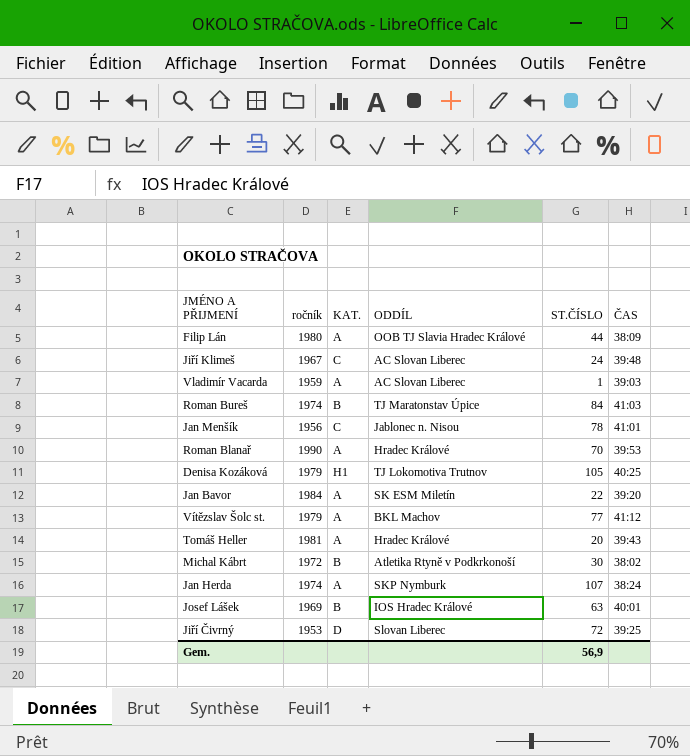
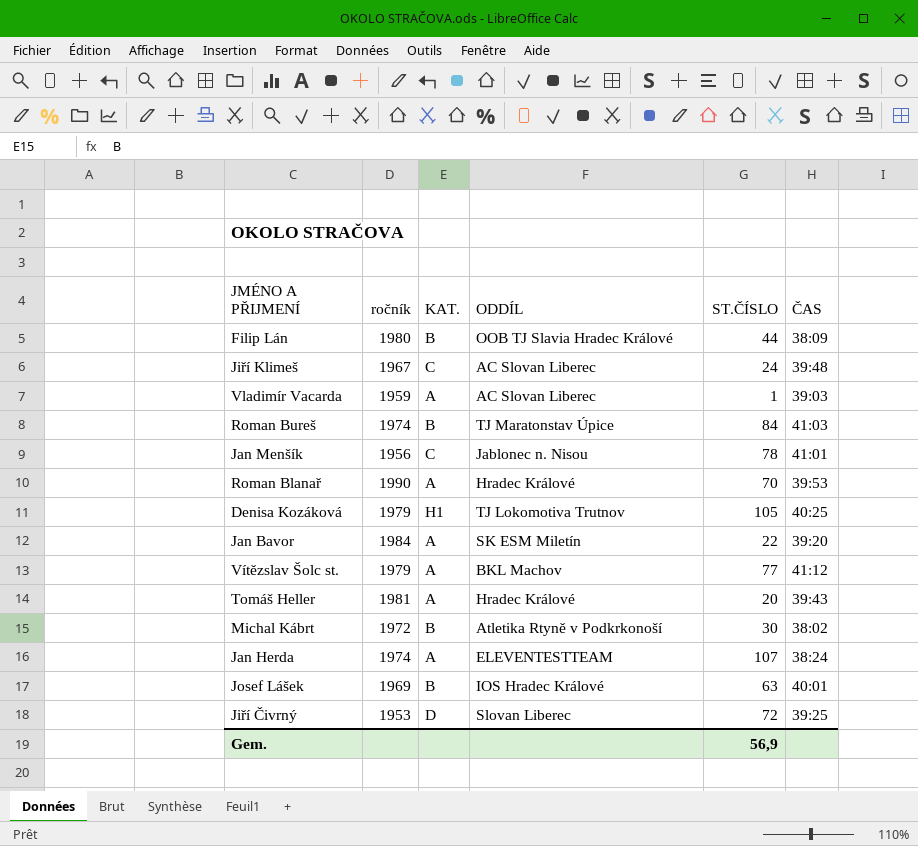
Filip Lán | KAT.: A -> B
Jan Herda | ODDÍL: SKP Nymburk -> ELEVENTESTTEAM

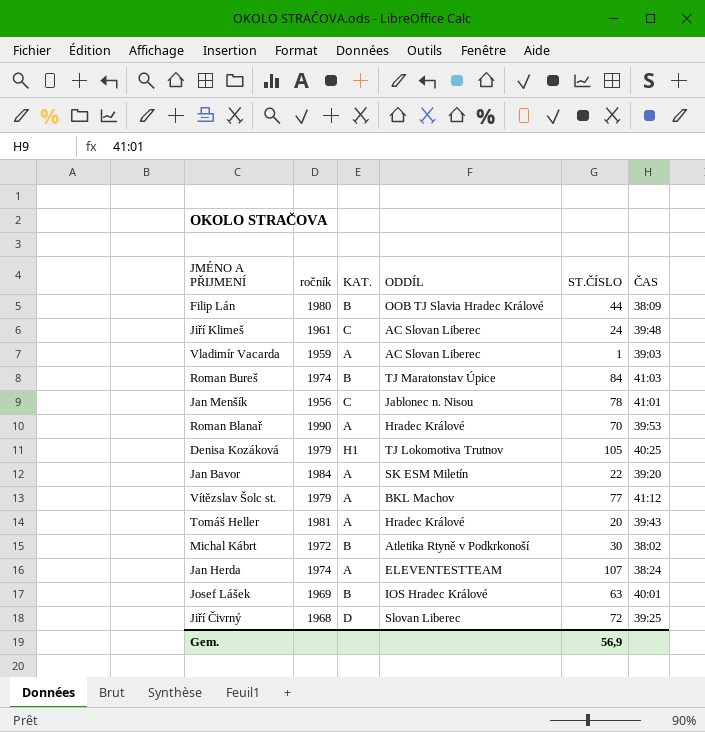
Jiří Klimeš | ročník: 1967 -> 1961
Jiří Čivrný | ročník: 1953 -> 1968

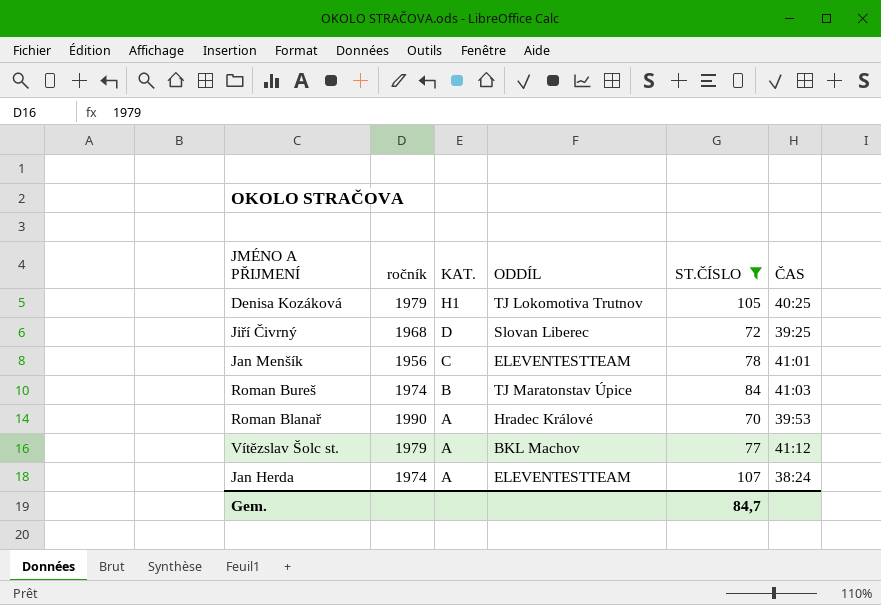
filter: none -> ST.ČÍSLO >= 70
row order: none -> KAT. descending
Jan Menšík | ODDÍL: Jablonec n. Nisou -> ELEVENTESTTEAM
Gem. | ST.ČÍSLO: 56,9 -> 84,7

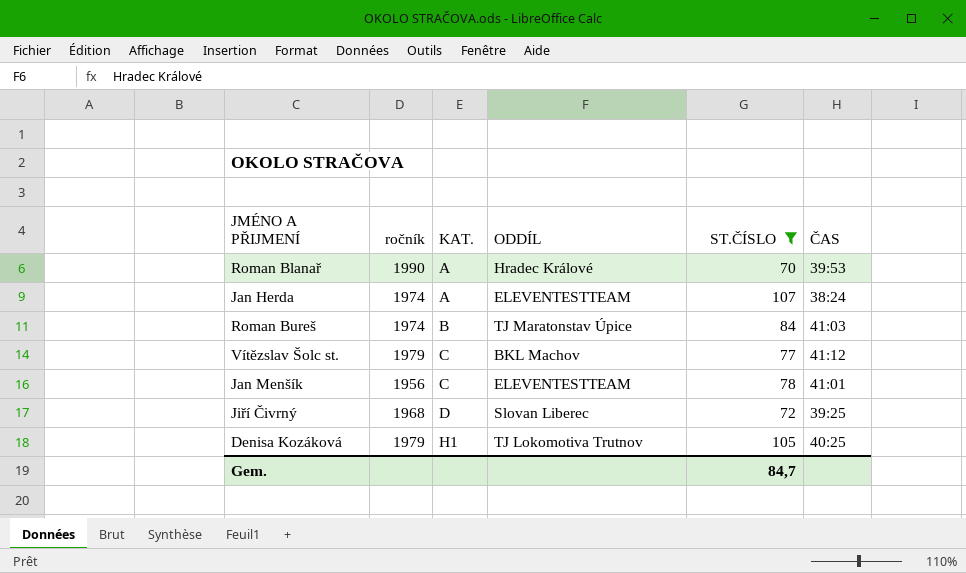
row order: KAT. descending -> KAT. ascending
Vítězslav Šolc st. | KAT.: A -> C

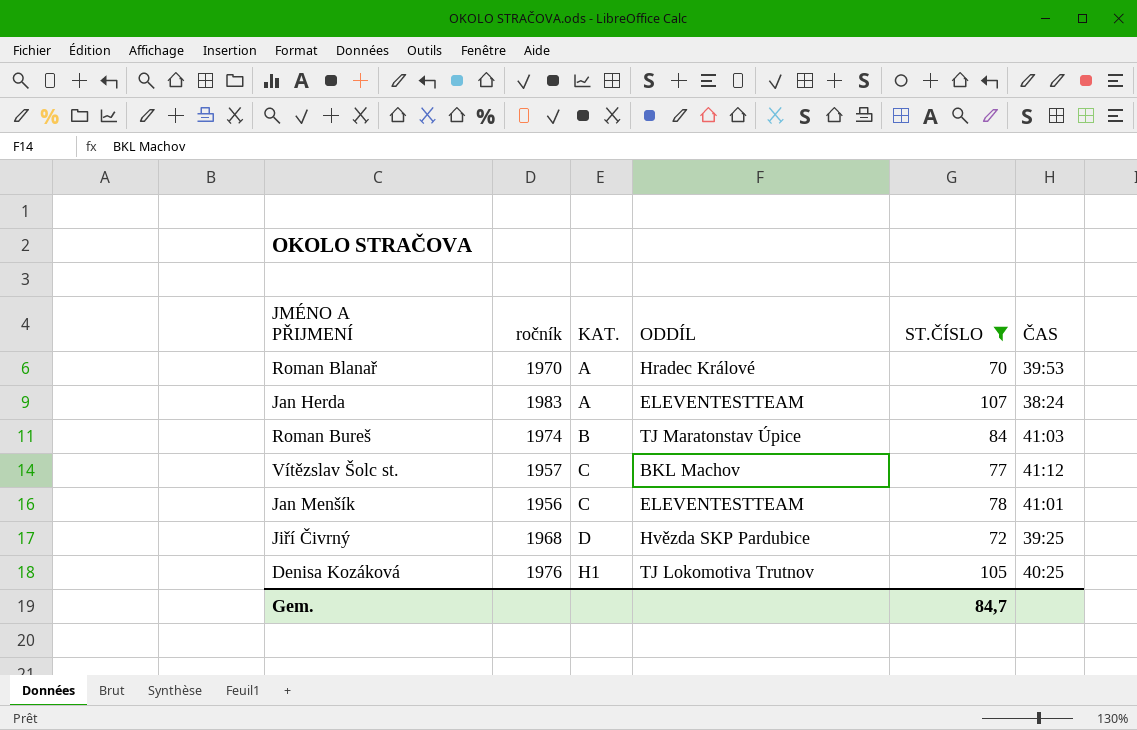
Roman Blanař | ročník: 1990 -> 1970
Jan Herda | ročník: 1974 -> 1983
Vítězslav Šolc st. | ročník: 1979 -> 1957
Jiří Čivrný | ODDÍL: Slovan Liberec -> Hvězda SKP Pardubice
Denisa Kozáková | ročník: 1979 -> 1976

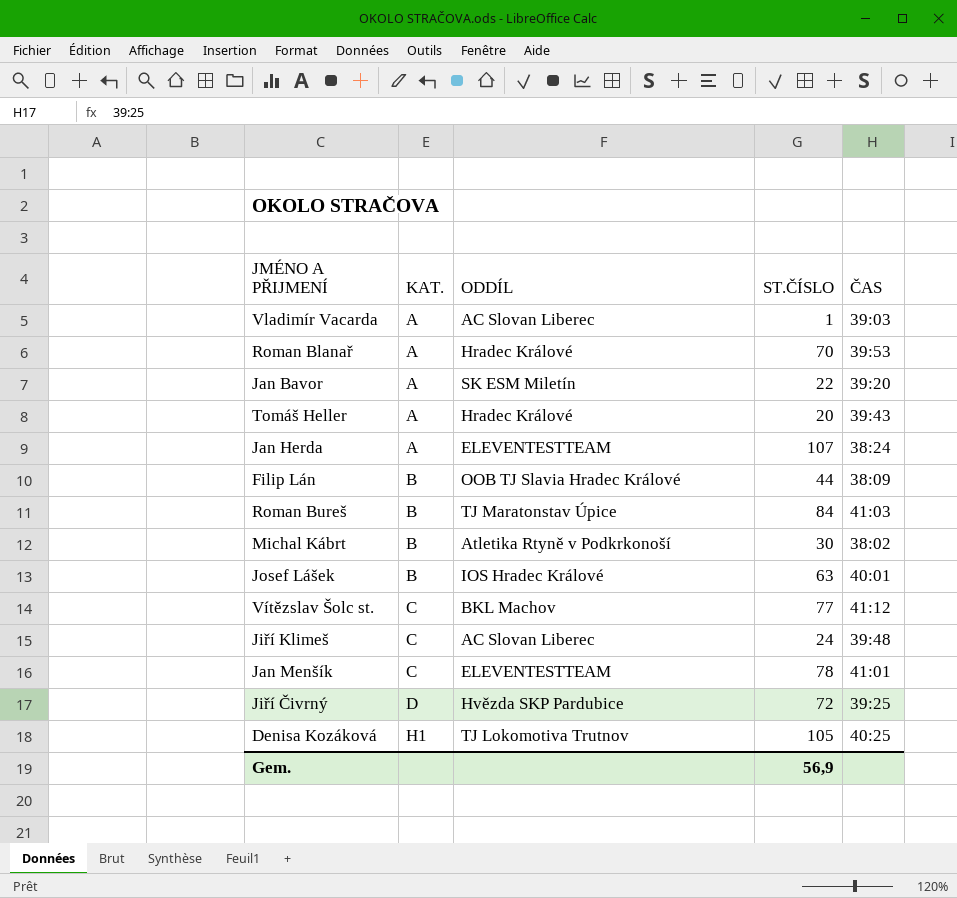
filter: ST.ČÍSLO >= 70 -> none
column ročník | position: 2 -> none
Gem. | ST.ČÍSLO: 84,7 -> 56,9

